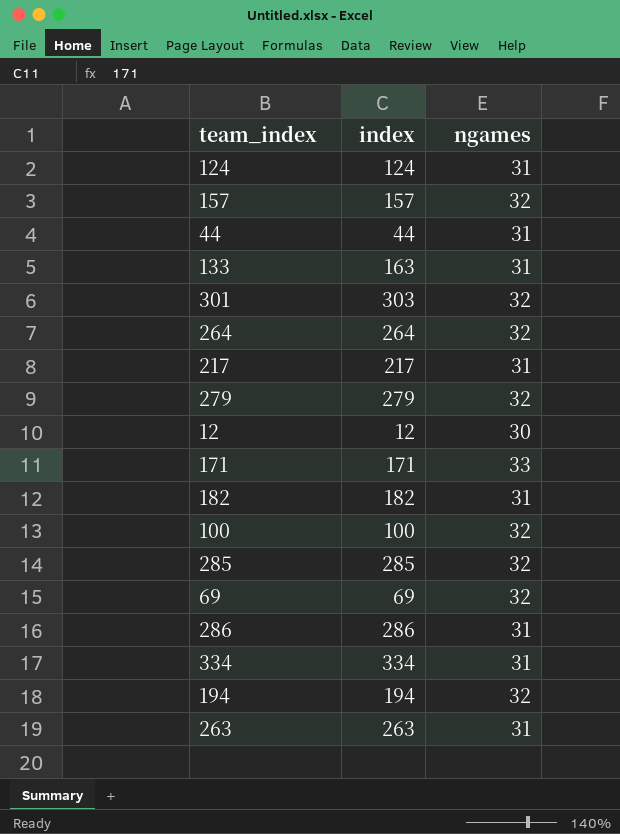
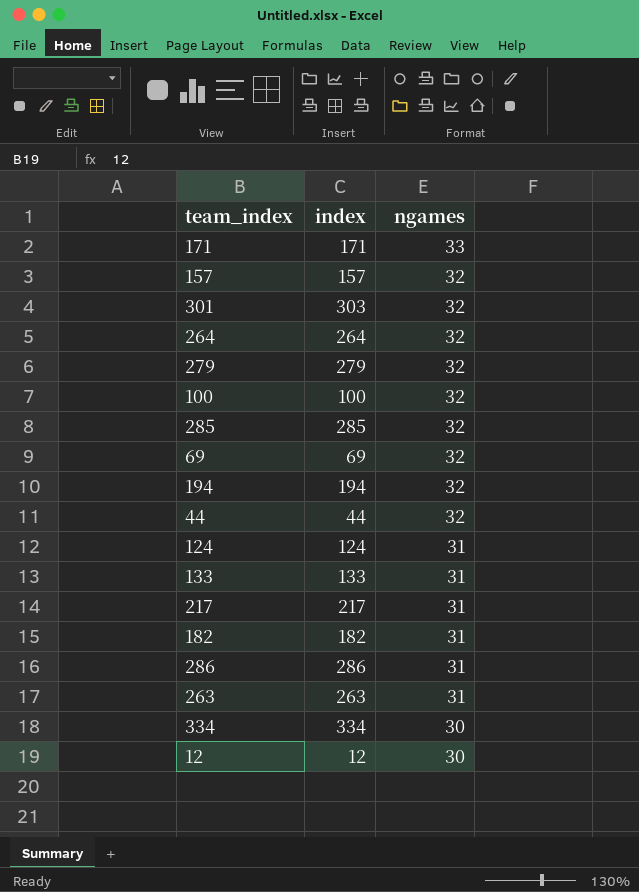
row order: none -> ngames descending
44 | ngames: 31 -> 32
133 | index: 163 -> 133
334 | ngames: 31 -> 30

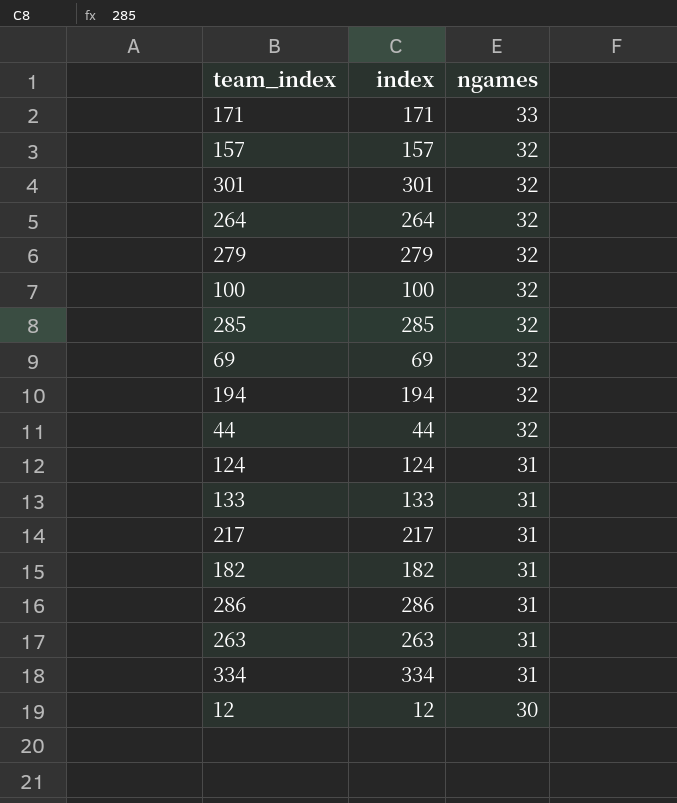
301 | index: 303 -> 301
334 | ngames: 30 -> 31

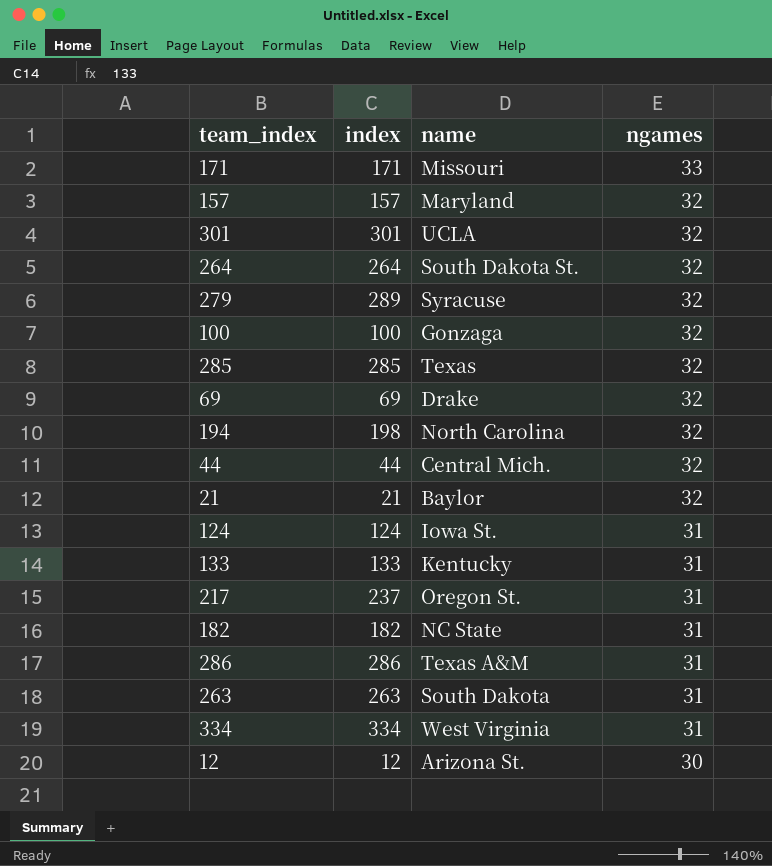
column name | position: none -> 3
279 | index: 279 -> 289
194 | index: 194 -> 198
row 21: none -> 21 | Baylor | 32
217 | index: 217 -> 237

